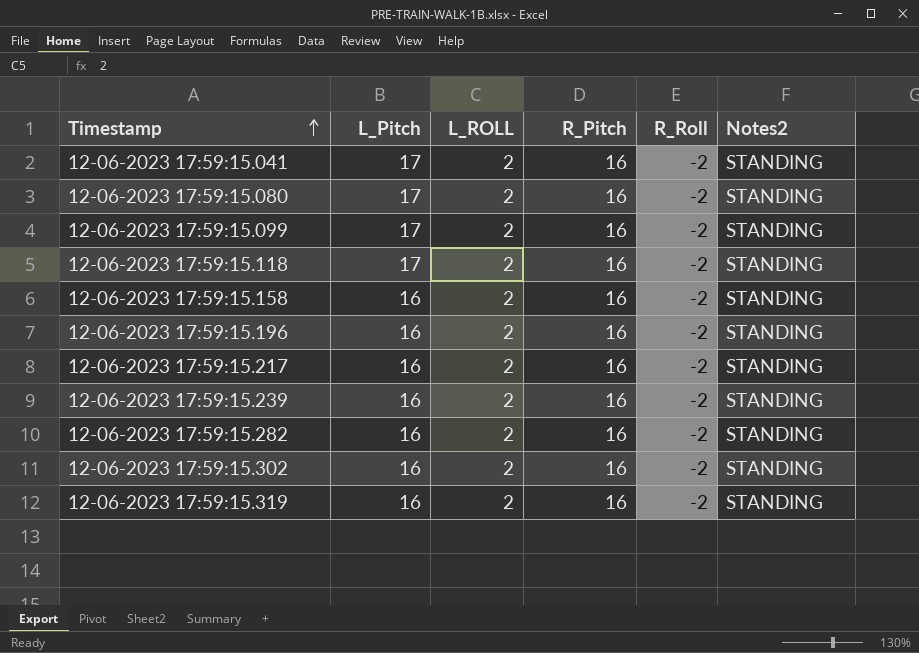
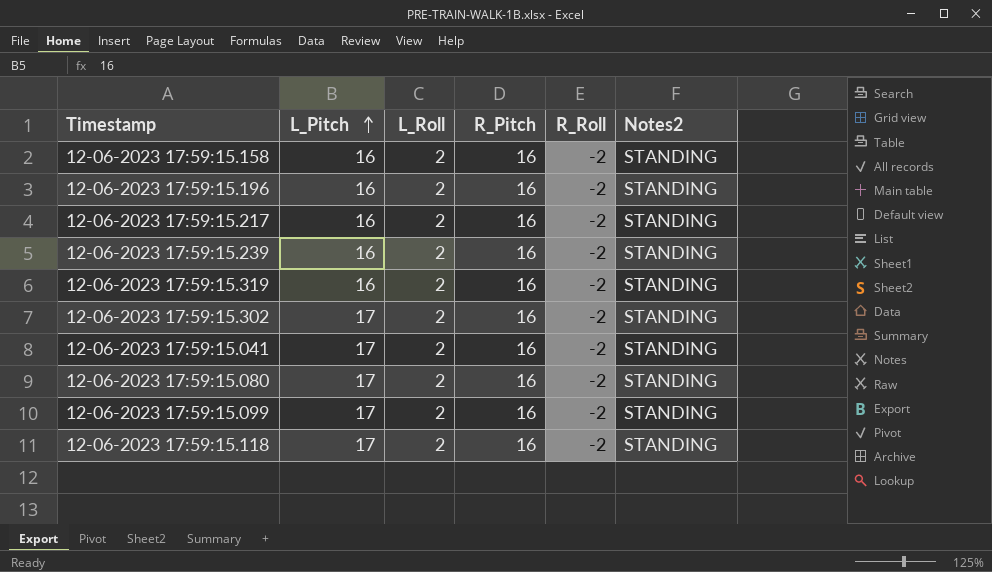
row order: Timestamp ascending -> L_Pitch ascending
column name: L_ROLL -> L_Roll
row 12-06-2023 17:59:15.282: 16 | 2 | 16 | -2 | STANDING -> none
12-06-2023 17:59:15.302 | L_Pitch: 16 -> 17

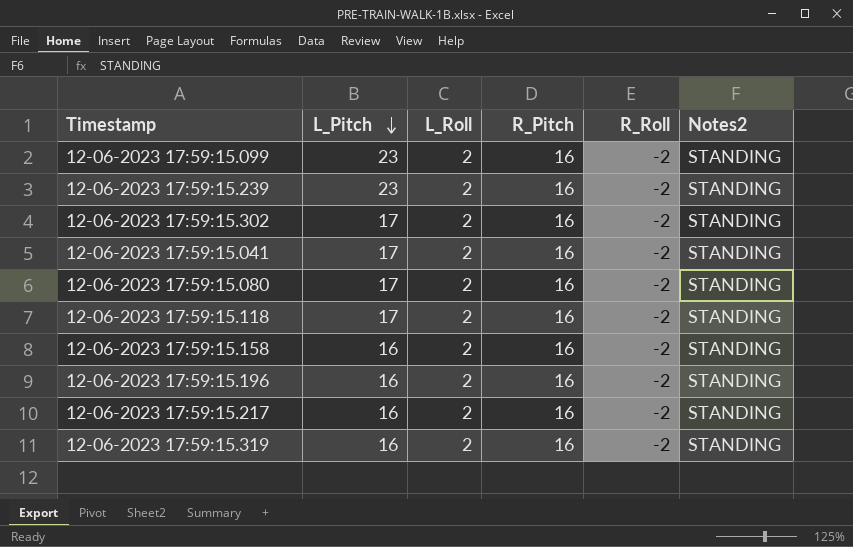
row order: L_Pitch ascending -> L_Pitch descending
12-06-2023 17:59:15.099 | L_Pitch: 17 -> 23
12-06-2023 17:59:15.239 | L_Pitch: 16 -> 23

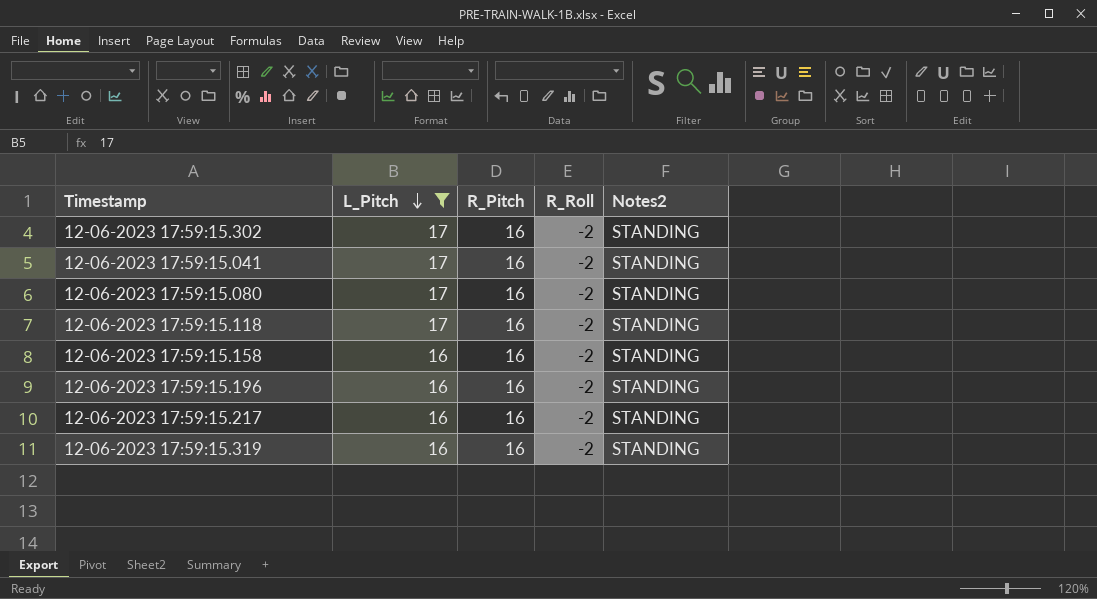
filter: none -> L_Pitch != 23
column L_Roll | position: 3 -> none

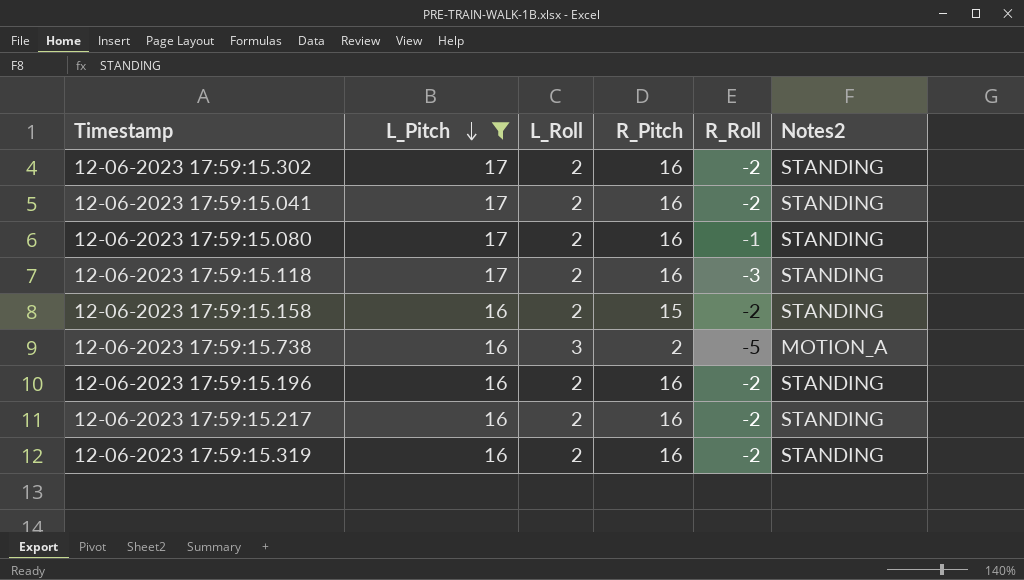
column L_Roll | position: none -> 3
12-06-2023 17:59:15.080 | R_Roll: -2 -> -1
12-06-2023 17:59:15.118 | R_Roll: -2 -> -3
12-06-2023 17:59:15.158 | R_Pitch: 16 -> 15
row 12-06-2023 17:59:15.738: none -> 16 | 3 | 2 | -5 | MOTION_A

